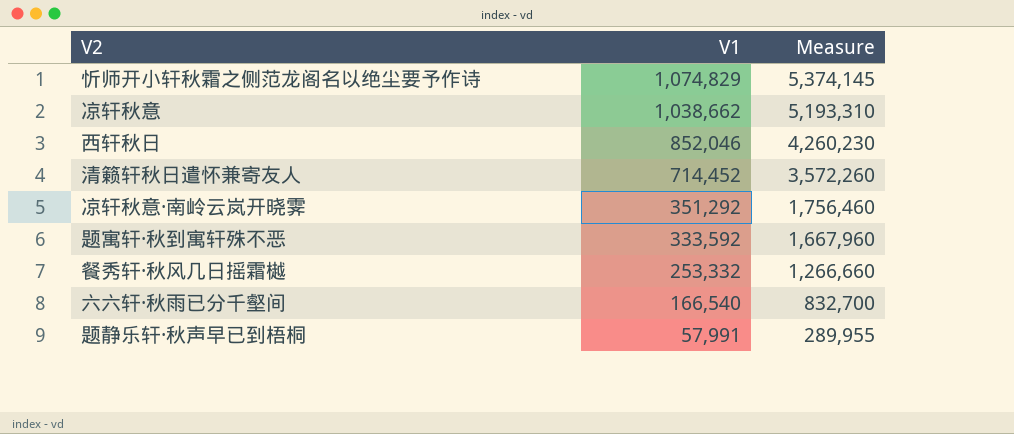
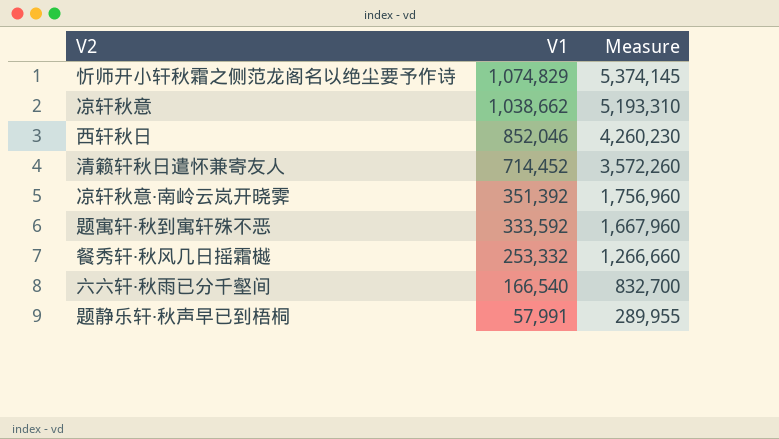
凉轩秋意·南岭云岚开晓霁 | V1: 351,292 -> 351,392
凉轩秋意·南岭云岚开晓霁 | Measure: 1,756,460 -> 1,756,960

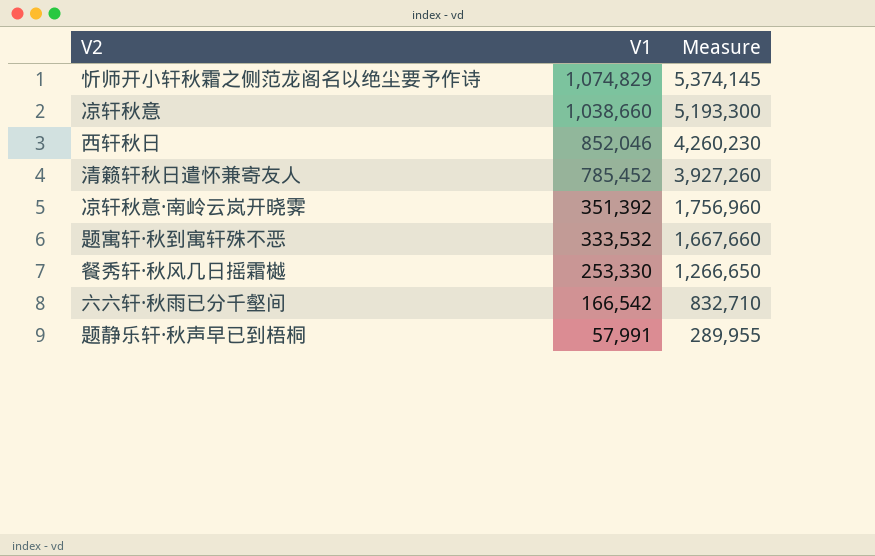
凉轩秋意 | V1: 1,038,662 -> 1,038,660
凉轩秋意 | Measure: 5,193,310 -> 5,193,300
清籁轩秋日遣怀兼寄友人 | V1: 714,452 -> 785,452
清籁轩秋日遣怀兼寄友人 | Measure: 3,572,260 -> 3,927,260
题寓轩·秋到寓轩殊不恶 | V1: 333,592 -> 333,532
题寓轩·秋到寓轩殊不恶 | Measure: 1,667,960 -> 1,667,660
餐秀轩·秋风几日摇霜樾 | V1: 253,332 -> 253,330
餐秀轩·秋风几日摇霜樾 | Measure: 1,266,660 -> 1,266,650
六六轩·秋雨已分千壑间 | V1: 166,540 -> 166,542
六六轩·秋雨已分千壑间 | Measure: 832,700 -> 832,710

